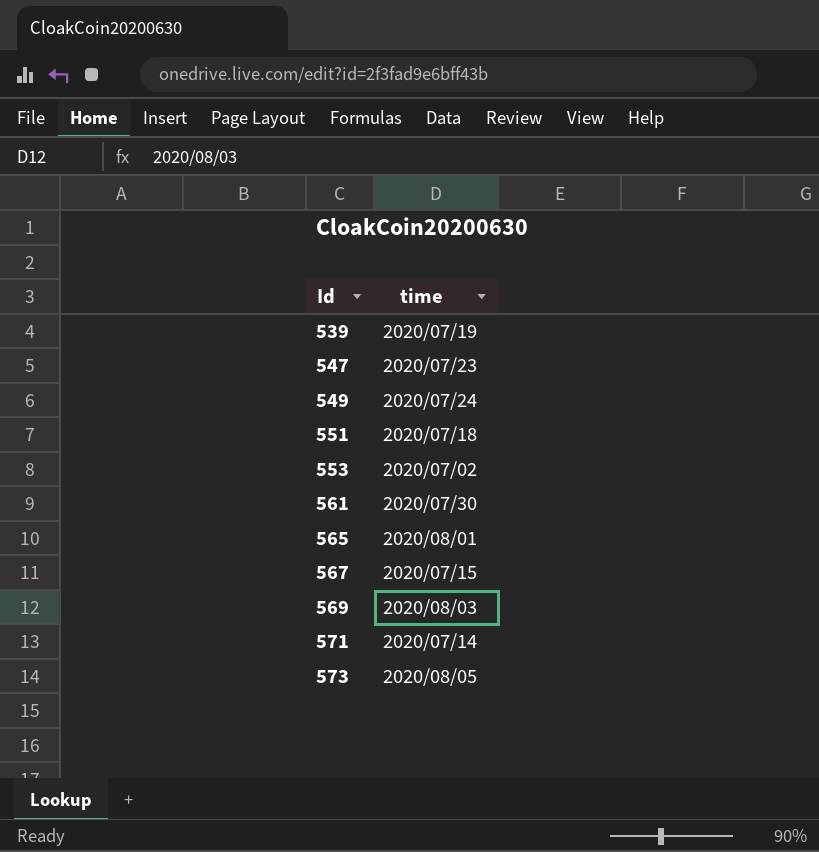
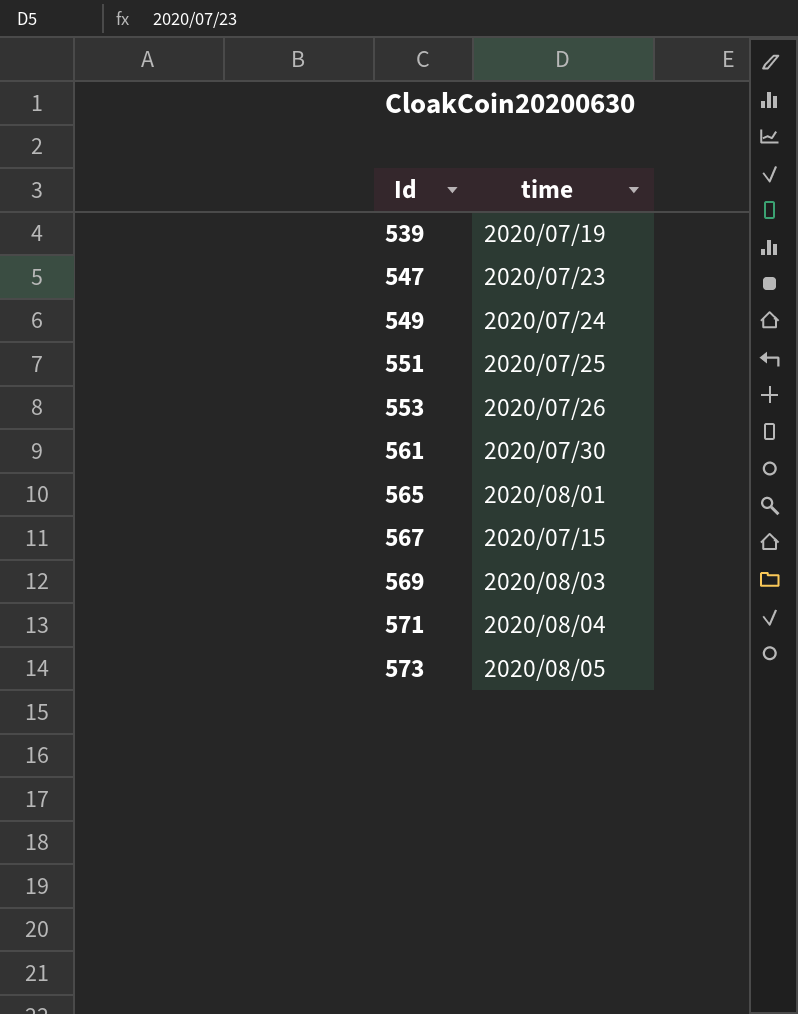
551 | time: 2020/07/18 -> 2020/07/25
553 | time: 2020/07/02 -> 2020/07/26
571 | time: 2020/07/14 -> 2020/08/04

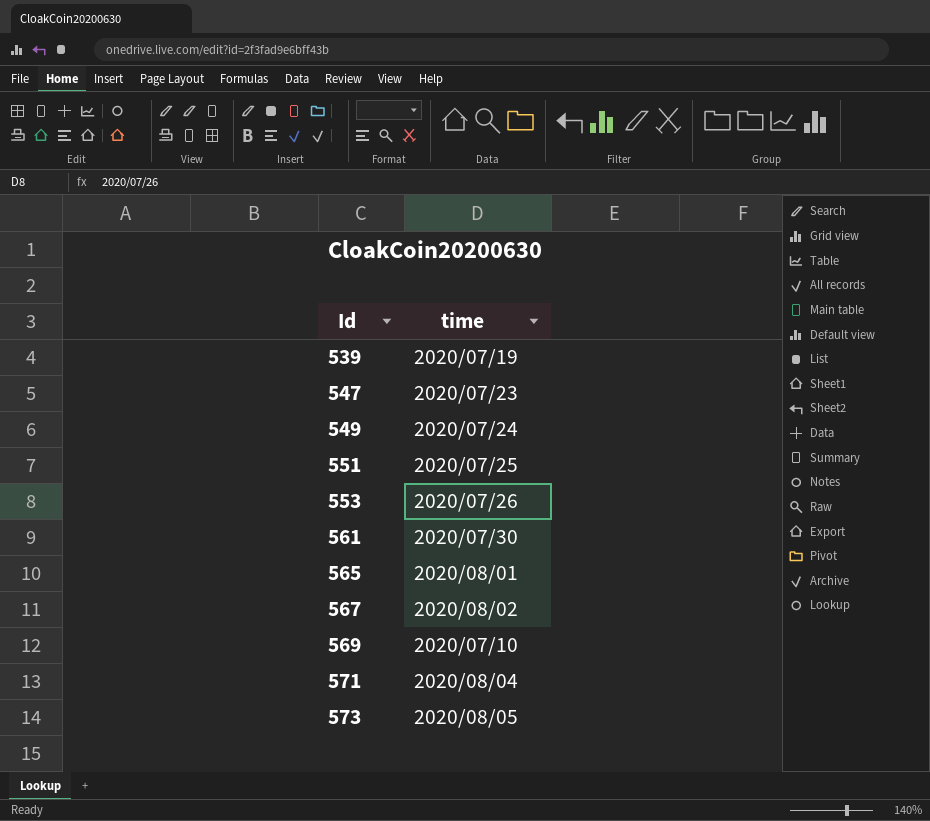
567 | time: 2020/07/15 -> 2020/08/02
569 | time: 2020/08/03 -> 2020/07/10

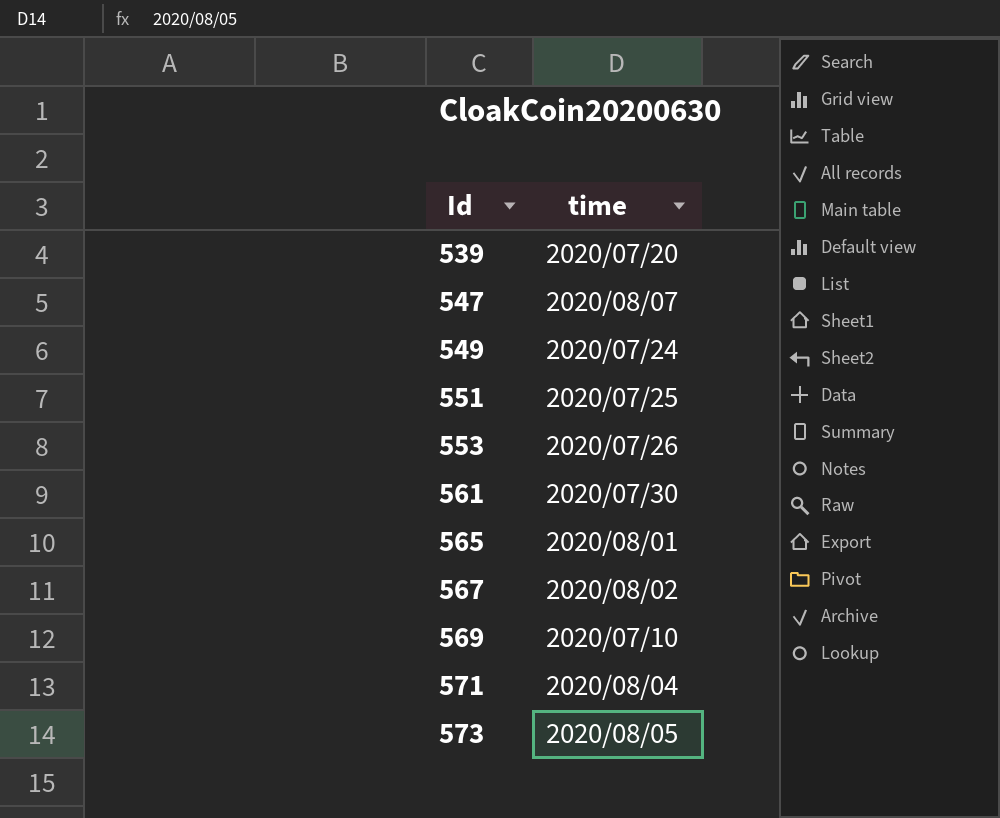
539 | time: 2020/07/19 -> 2020/07/20
547 | time: 2020/07/23 -> 2020/08/07

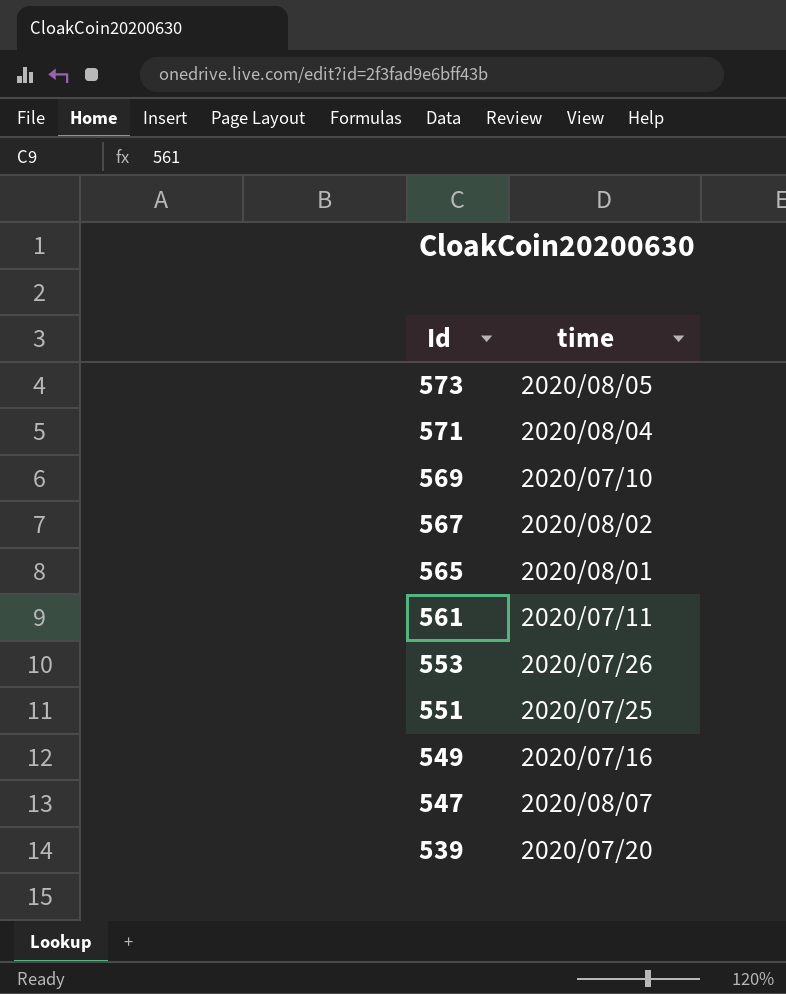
row order: Id ascending -> Id descending
561 | time: 2020/07/30 -> 2020/07/11
549 | time: 2020/07/24 -> 2020/07/16

